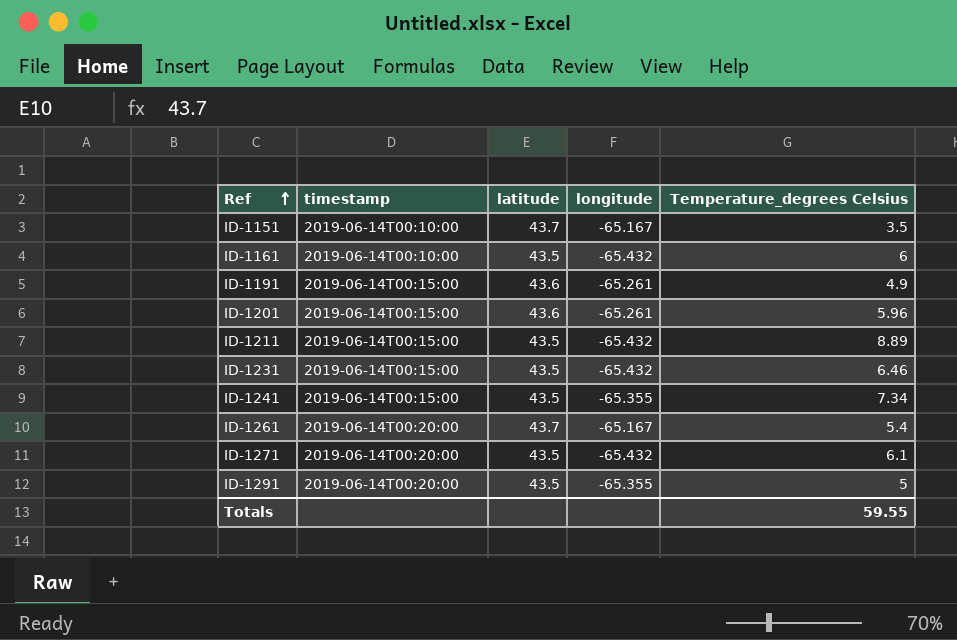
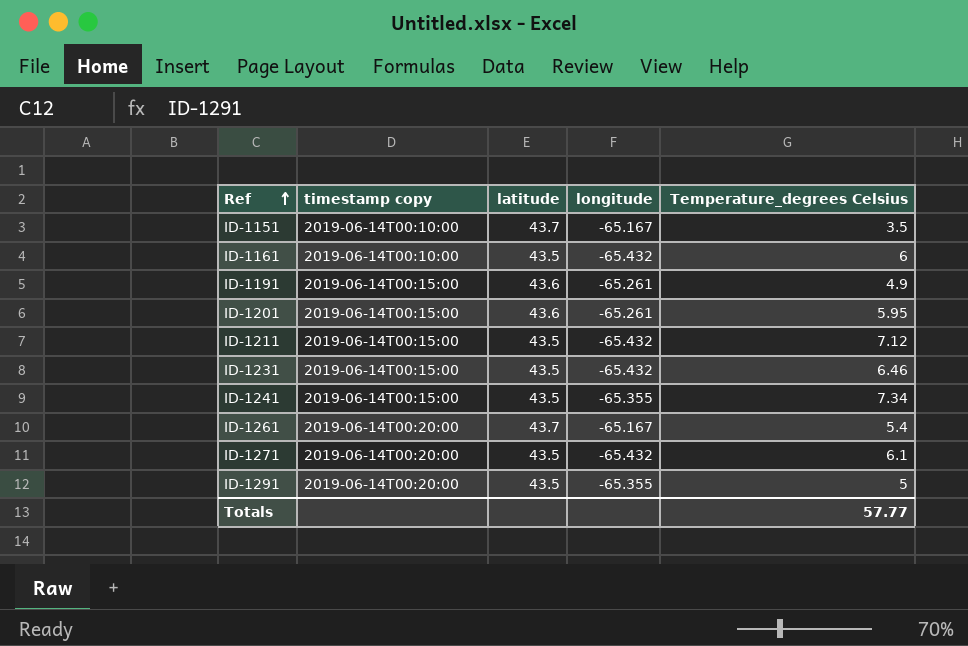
column name: timestamp -> timestamp copy
ID-1201 | Temperature_degrees Celsius: 5.96 -> 5.95
ID-1211 | Temperature_degrees Celsius: 8.89 -> 7.12
Totals | Temperature_degrees Celsius: 59.55 -> 57.77

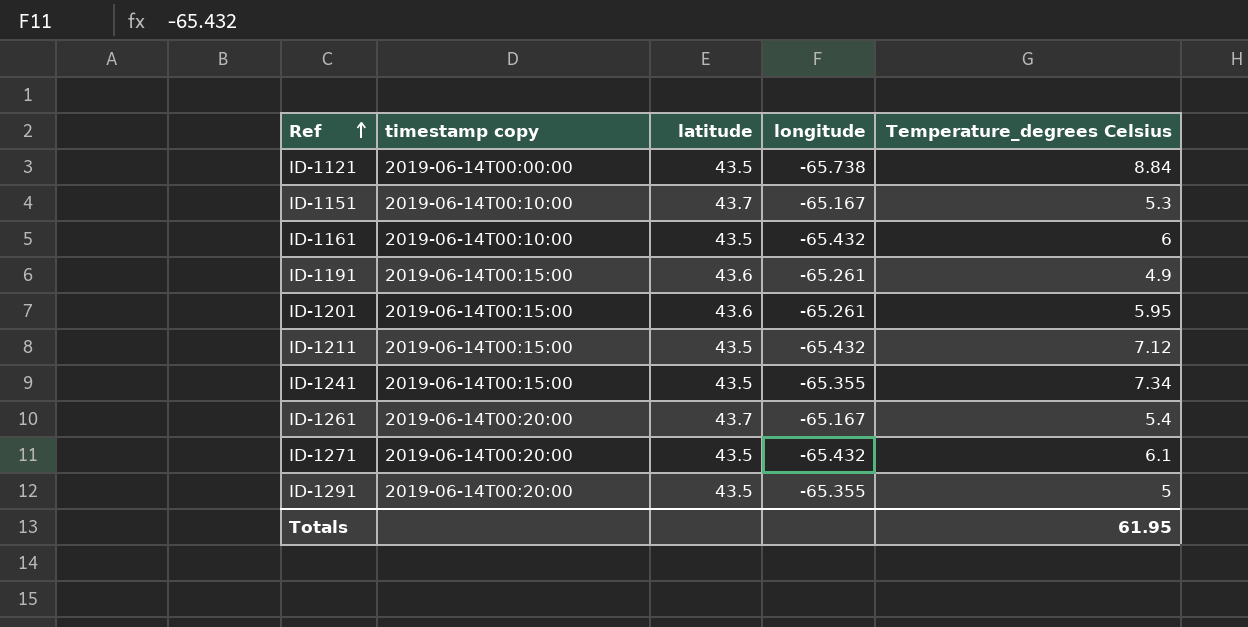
row ID-1231: 2019-06-14T00:15:00 | 43.5 | -65.432 | 6.46 -> none
row ID-1121: none -> 2019-06-14T00:00:00 | 43.5 | -65.738 | 8.84
ID-1151 | Temperature_degrees Celsius: 3.5 -> 5.3
Totals | Temperature_degrees Celsius: 57.77 -> 61.95

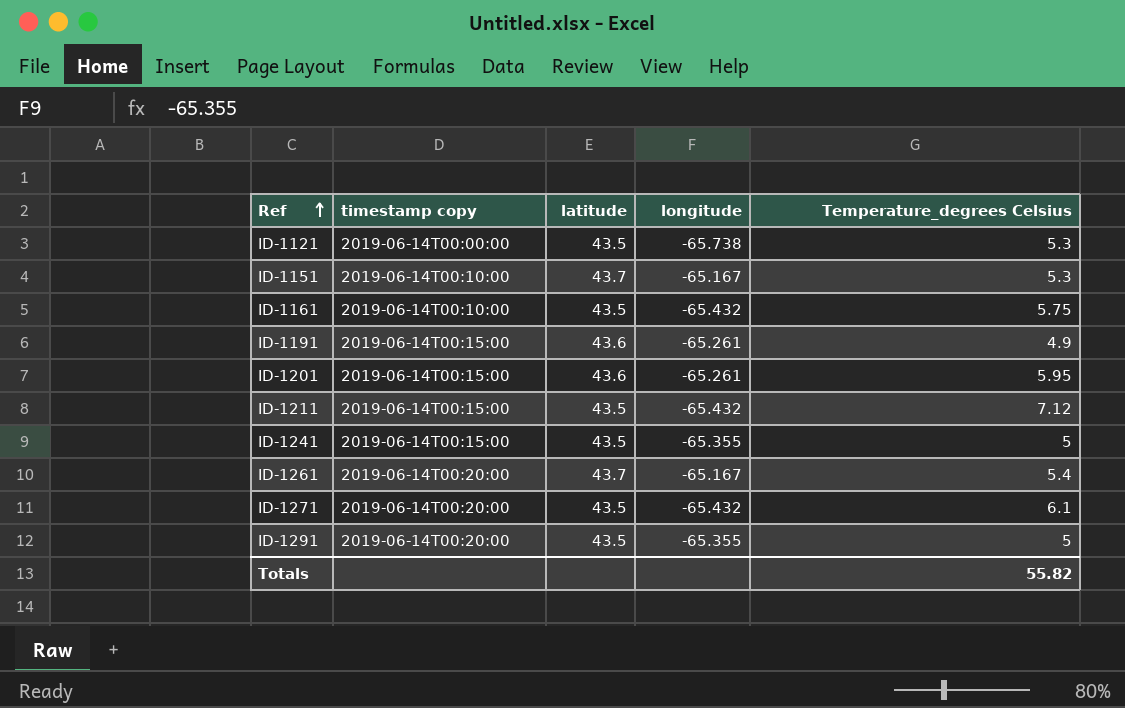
ID-1121 | Temperature_degrees Celsius: 8.84 -> 5.3
ID-1161 | Temperature_degrees Celsius: 6 -> 5.75
ID-1241 | Temperature_degrees Celsius: 7.34 -> 5
Totals | Temperature_degrees Celsius: 61.95 -> 55.82

